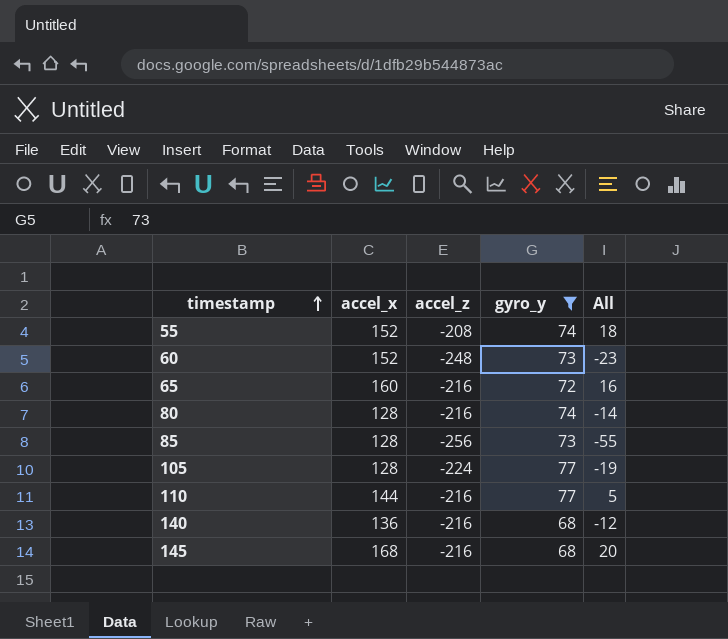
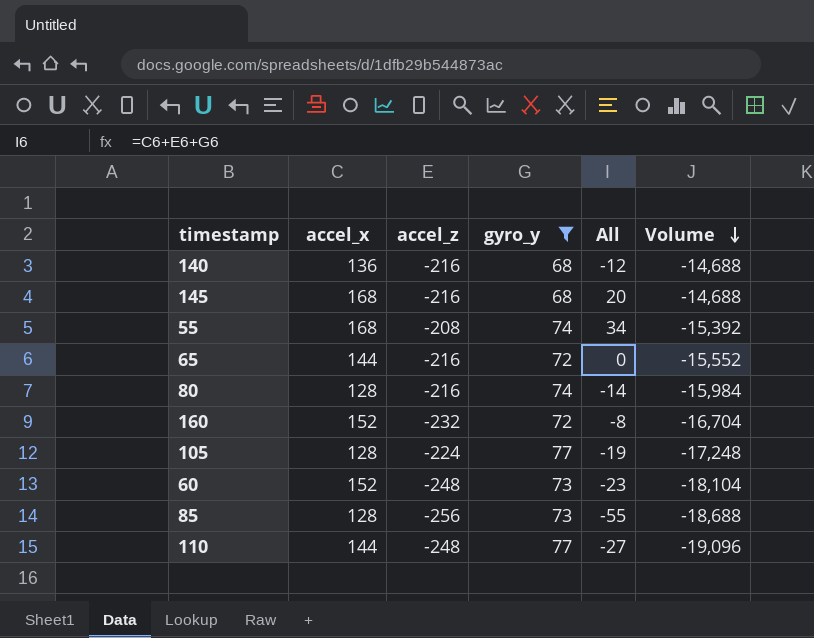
row order: timestamp ascending -> Volume descending
column Volume | formula: none -> [accel_z] * [gyro_y]
55 | accel_x: 152 -> 168
55 | All: 18 -> 34
65 | accel_x: 160 -> 144
65 | All: 16 -> 0
row 160: none -> 152 | -232 | 72 | -8 | -16,704
110 | accel_z: -216 -> -248
110 | All: 5 -> -27

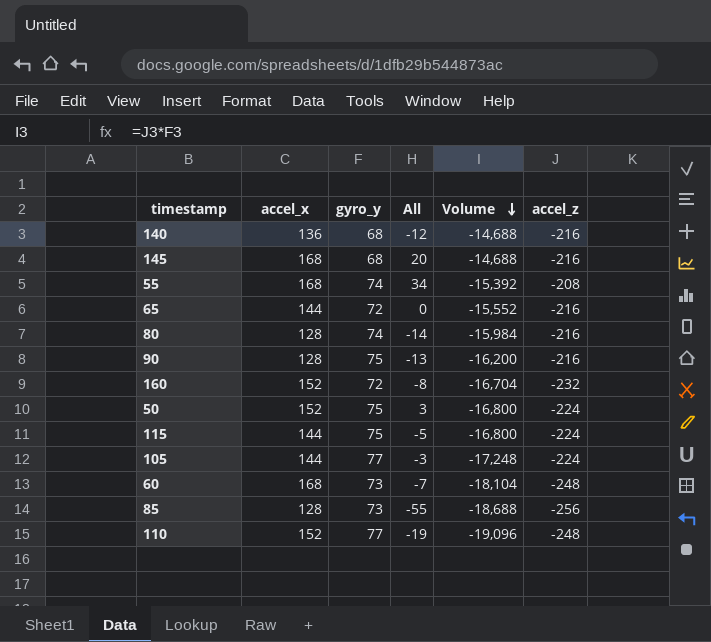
filter: gyro_y != 75 -> none
column accel_z | position: 3 -> 6
105 | accel_x: 128 -> 144
105 | All: -19 -> -3
60 | accel_x: 152 -> 168
60 | All: -23 -> -7
110 | accel_x: 144 -> 152
110 | All: -27 -> -19

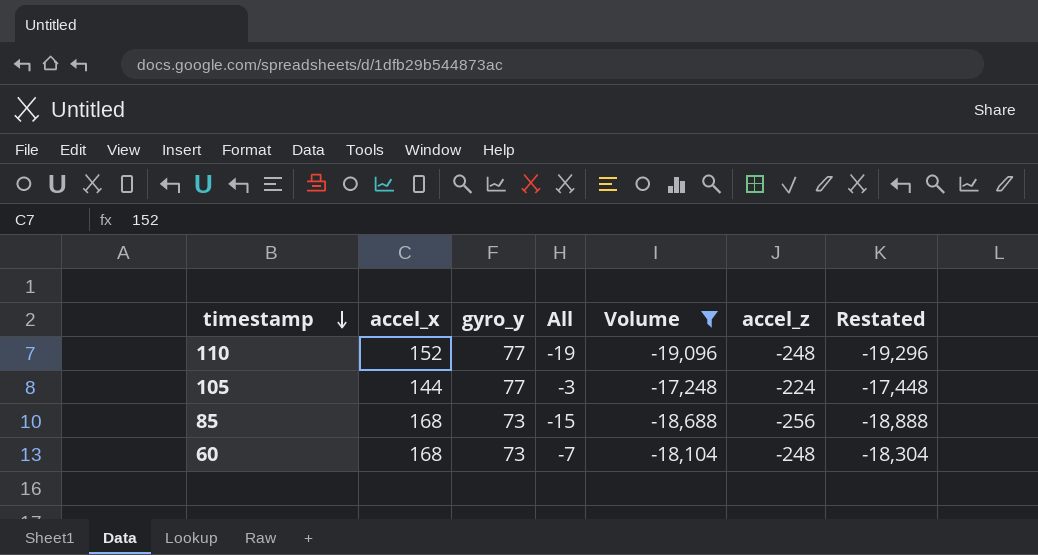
filter: none -> Volume <= -17,248
row order: Volume descending -> timestamp descending
column Restated | formula: none -> [Volume] - 200
85 | accel_x: 128 -> 168
85 | All: -55 -> -15

